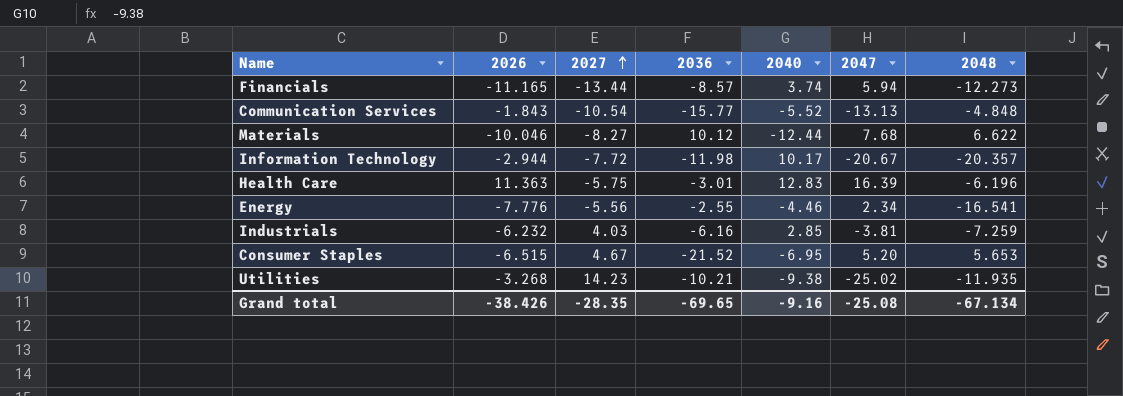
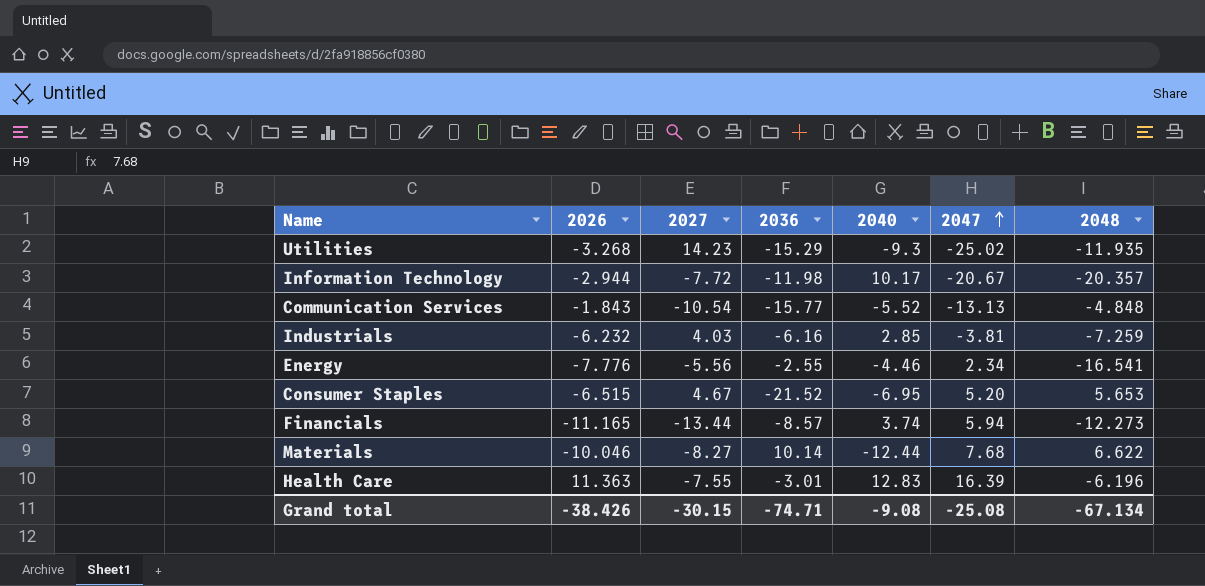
row order: 2027 ascending -> 2047 ascending
Utilities | 2036: -10.21 -> -15.29
Utilities | 2040: -9.38 -> -9.3
Materials | 2036: 10.12 -> 10.14
Health Care | 2027: -5.75 -> -7.55
Grand total | 2027: -28.35 -> -30.15
Grand total | 2036: -69.65 -> -74.71
Grand total | 2040: -9.16 -> -9.08

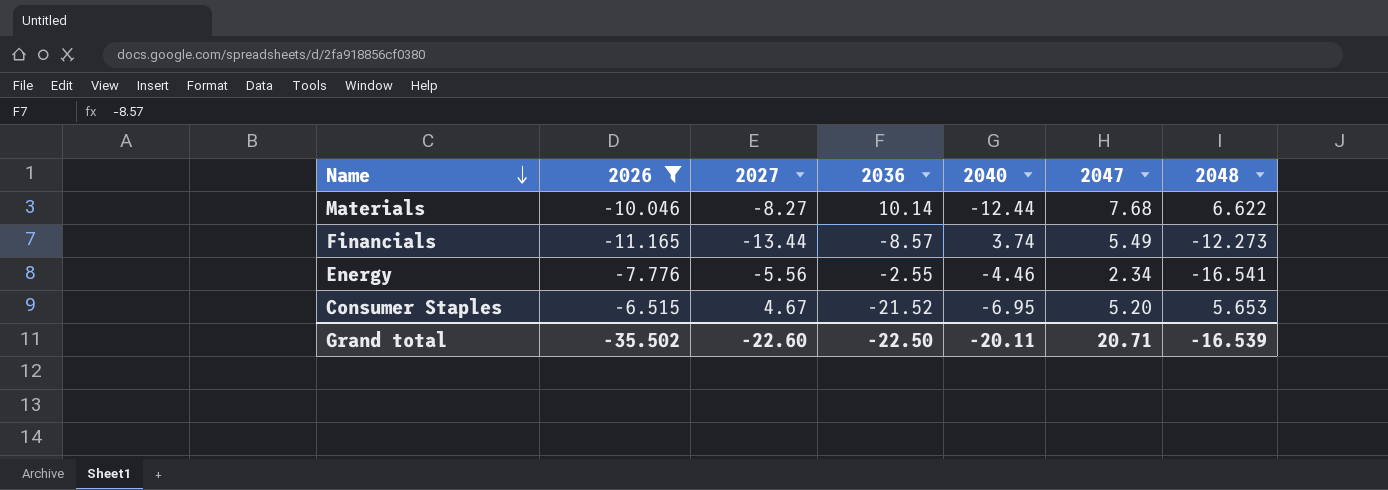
filter: none -> 2026 <= -6.515
row order: 2047 ascending -> Name descending
Financials | 2047: 5.94 -> 5.49
Grand total | 2026: -38.426 -> -35.502
Grand total | 2027: -30.15 -> -22.60
Grand total | 2036: -74.71 -> -22.50
Grand total | 2040: -9.08 -> -20.11
Grand total | 2047: -25.08 -> 20.71
Grand total | 2048: -67.134 -> -16.539

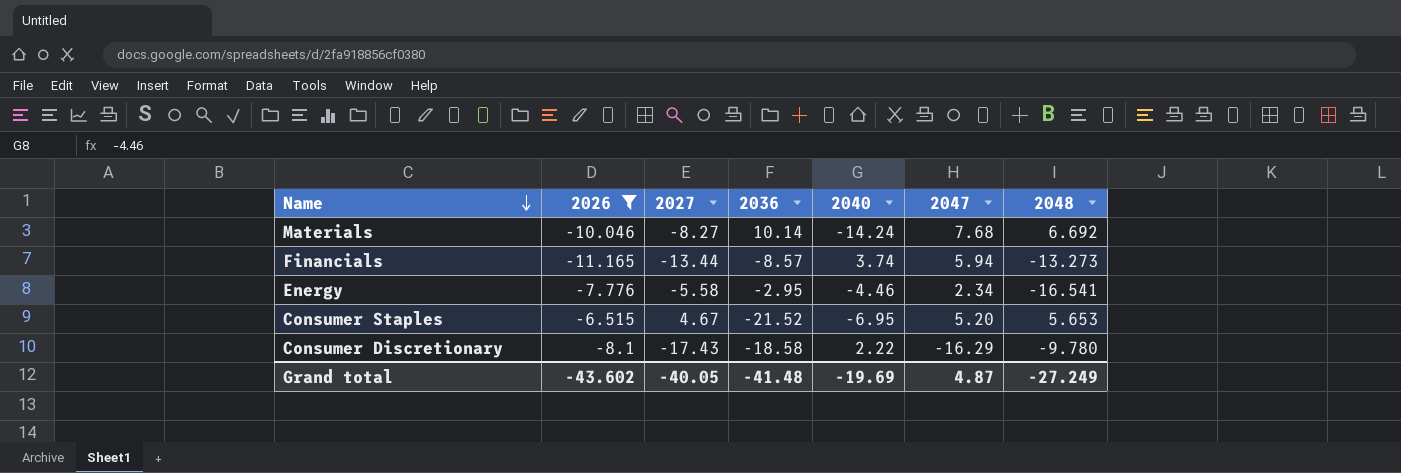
Materials | 2040: -12.44 -> -14.24
Materials | 2048: 6.622 -> 6.692
Financials | 2047: 5.49 -> 5.94
Financials | 2048: -12.273 -> -13.273
Energy | 2027: -5.56 -> -5.58
Energy | 2036: -2.55 -> -2.95
row Consumer Discretionary: none -> -8.1 | -17.43 | -18.58 | 2.22 | -16.29 | -9.780
Grand total | 2026: -35.502 -> -43.602
Grand total | 2027: -22.60 -> -40.05
Grand total | 2036: -22.50 -> -41.48
Grand total | 2040: -20.11 -> -19.69
Grand total | 2047: 20.71 -> 4.87
Grand total | 2048: -16.539 -> -27.249

